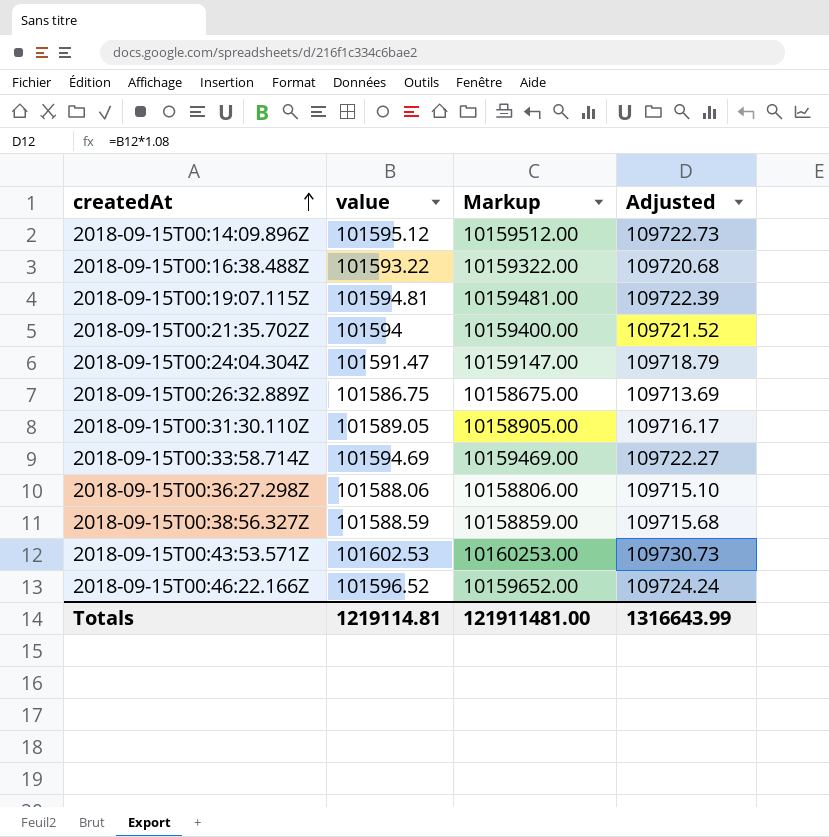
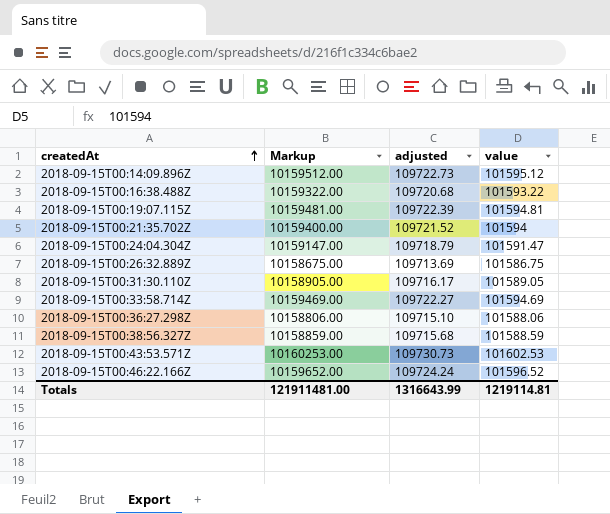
column name: Adjusted -> adjusted
column value | position: 2 -> 4

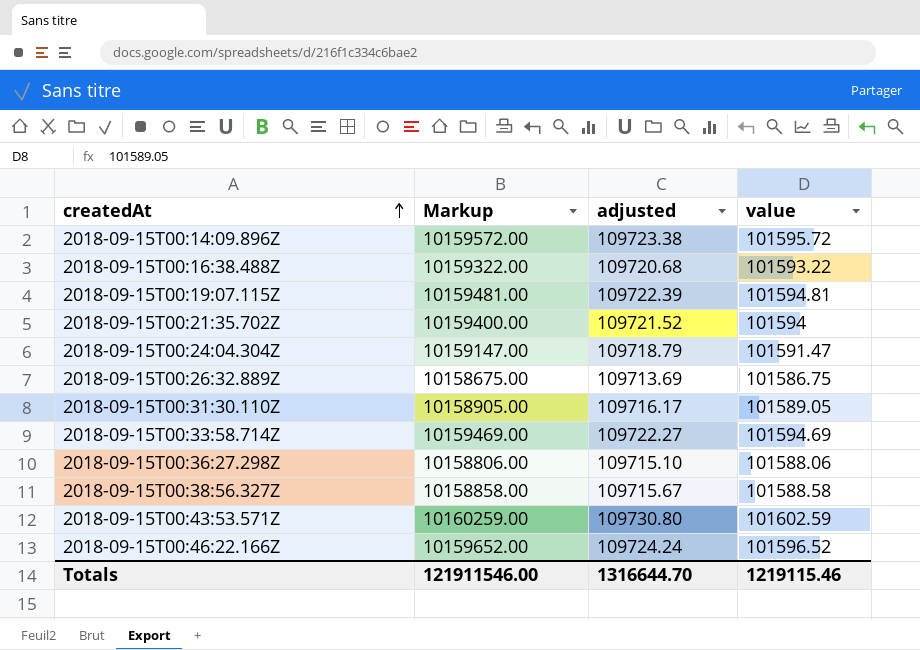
2018-09-15T00:14:09.896Z | Markup: 10159512.00 -> 10159572.00
2018-09-15T00:14:09.896Z | adjusted: 109722.73 -> 109723.38
2018-09-15T00:14:09.896Z | value: 101595.12 -> 101595.72
2018-09-15T00:38:56.327Z | Markup: 10158859.00 -> 10158858.00
2018-09-15T00:38:56.327Z | adjusted: 109715.68 -> 109715.67
2018-09-15T00:38:56.327Z | value: 101588.59 -> 101588.58
2018-09-15T00:43:53.571Z | Markup: 10160253.00 -> 10160259.00
2018-09-15T00:43:53.571Z | adjusted: 109730.73 -> 109730.80
2018-09-15T00:43:53.571Z | value: 101602.53 -> 101602.59
Totals | Markup: 121911481.00 -> 121911546.00
Totals | adjusted: 1316643.99 -> 1316644.70
Totals | value: 1219114.81 -> 1219115.46

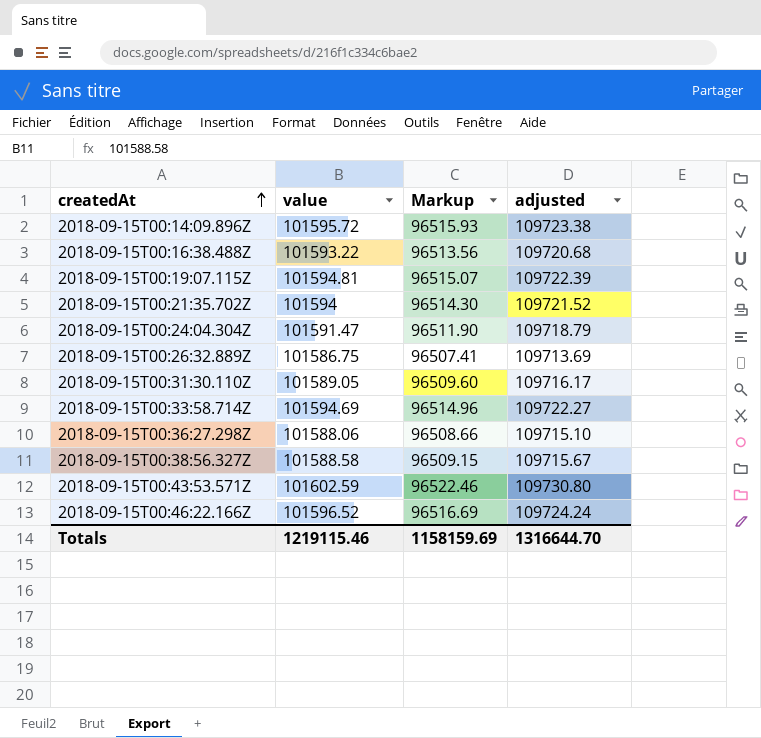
column value | position: 4 -> 2
column Markup | formula: [value] * 100 -> [value] * 0.95
Totals | Markup: 121911546.00 -> 1158159.69

